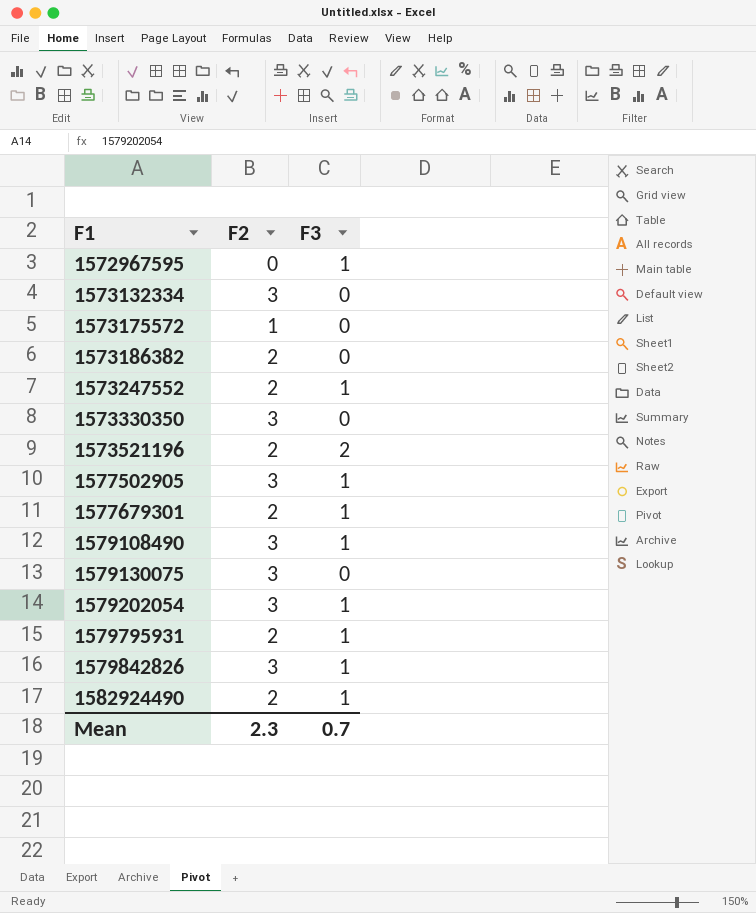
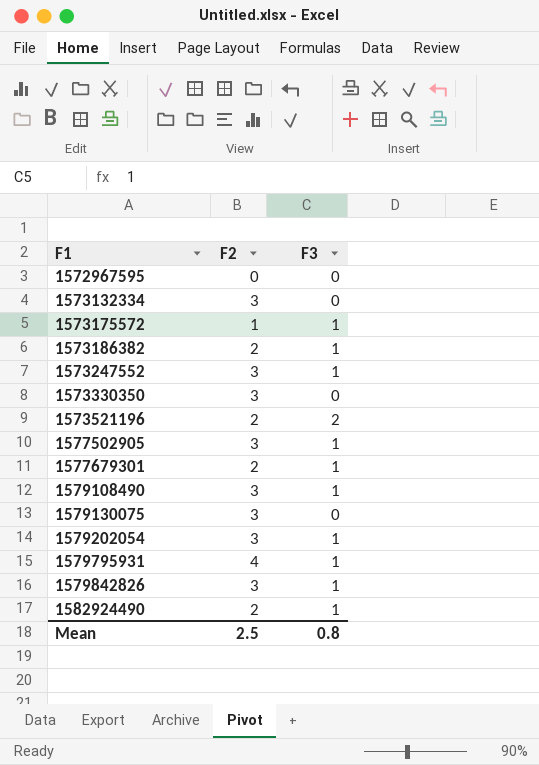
1572967595 | F3: 1 -> 0
1573175572 | F3: 0 -> 1
1573186382 | F3: 0 -> 1
1573247552 | F2: 2 -> 3
1579795931 | F2: 2 -> 4
Mean | F2: 2.3 -> 2.5
Mean | F3: 0.7 -> 0.8

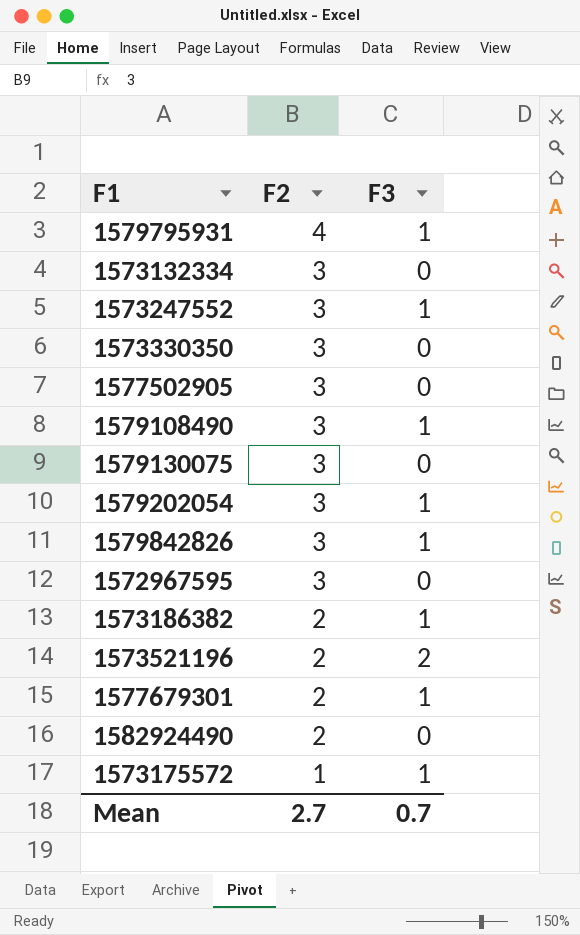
row order: F1 ascending -> F2 descending
1577502905 | F3: 1 -> 0
1572967595 | F2: 0 -> 3
1582924490 | F3: 1 -> 0
Mean | F2: 2.5 -> 2.7
Mean | F3: 0.8 -> 0.7

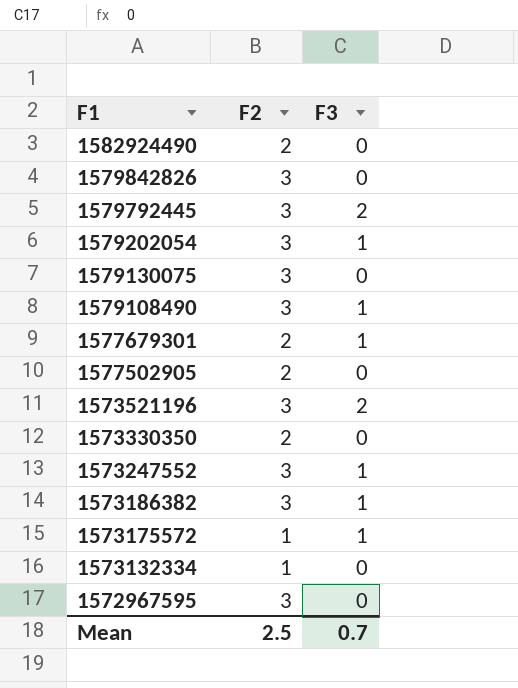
row order: F2 descending -> F1 descending
row 1579795931: 4 | 1 -> none
1579842826 | F3: 1 -> 0
row 1579792445: none -> 3 | 2
1577502905 | F2: 3 -> 2
1573521196 | F2: 2 -> 3
1573330350 | F2: 3 -> 2
1573186382 | F2: 2 -> 3
1573132334 | F2: 3 -> 1
Mean | F2: 2.7 -> 2.5

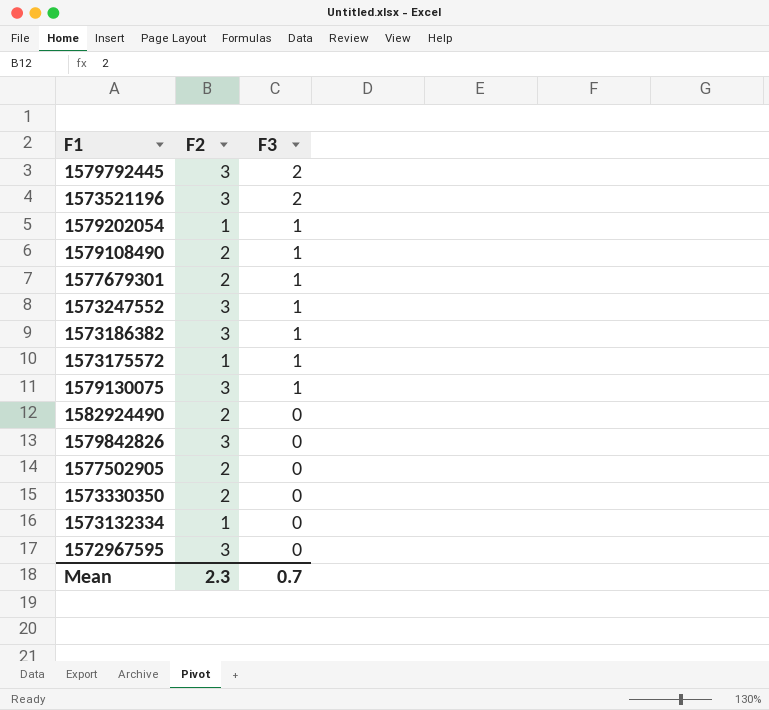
row order: F1 descending -> F3 descending
1579202054 | F2: 3 -> 1
1579108490 | F2: 3 -> 2
1579130075 | F3: 0 -> 1
Mean | F2: 2.5 -> 2.3

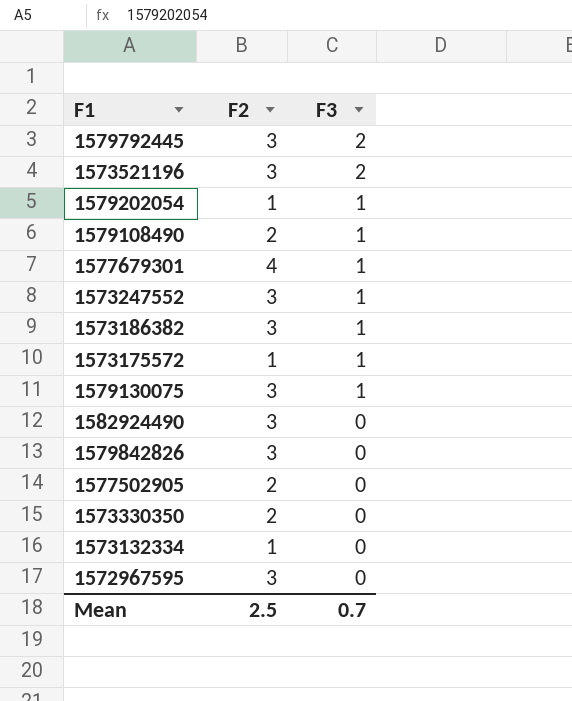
1577679301 | F2: 2 -> 4
1582924490 | F2: 2 -> 3
Mean | F2: 2.3 -> 2.5

